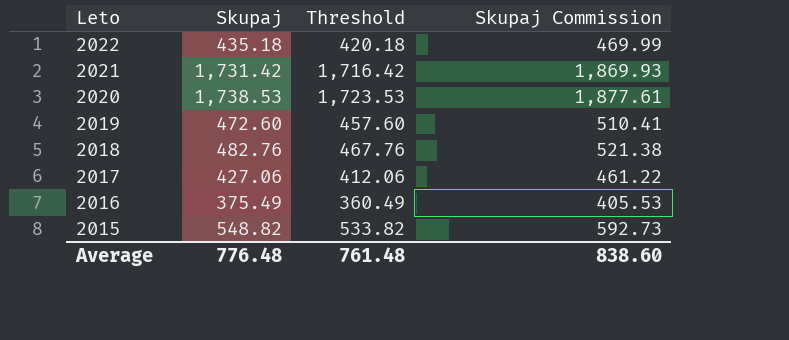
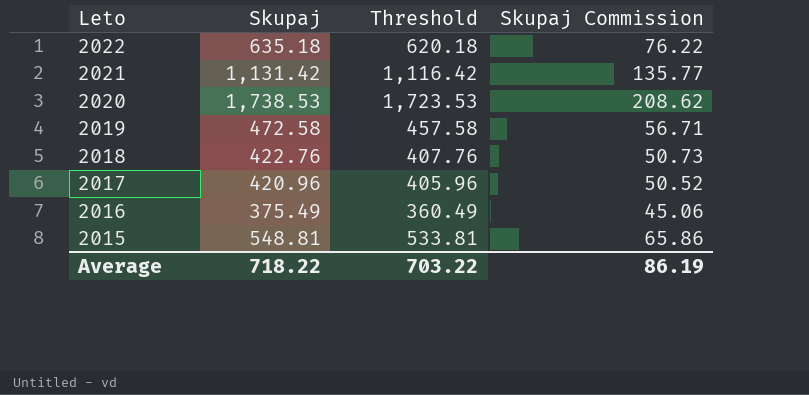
column Skupaj Commission | formula: [Skupaj] * 1.08 -> [Skupaj] * 0.12
2022 | Skupaj: 435.18 -> 635.18
2022 | Threshold: 420.18 -> 620.18
2021 | Skupaj: 1,731.42 -> 1,131.42
2021 | Threshold: 1,716.42 -> 1,116.42
2019 | Skupaj: 472.60 -> 472.58
2019 | Threshold: 457.60 -> 457.58
2018 | Skupaj: 482.76 -> 422.76
2018 | Threshold: 467.76 -> 407.76
2017 | Skupaj: 427.06 -> 420.96
2017 | Threshold: 412.06 -> 405.96
2015 | Skupaj: 548.82 -> 548.81
2015 | Threshold: 533.82 -> 533.81
Average | Skupaj: 776.48 -> 718.22
Average | Threshold: 761.48 -> 703.22
Average | Skupaj Commission: 838.60 -> 86.19

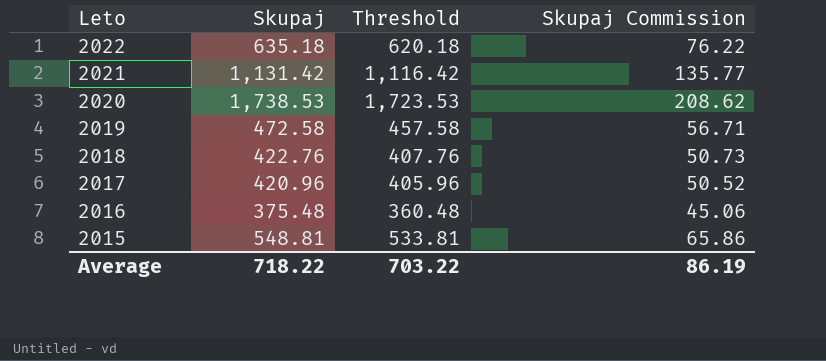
2016 | Skupaj: 375.49 -> 375.48
2016 | Threshold: 360.49 -> 360.48

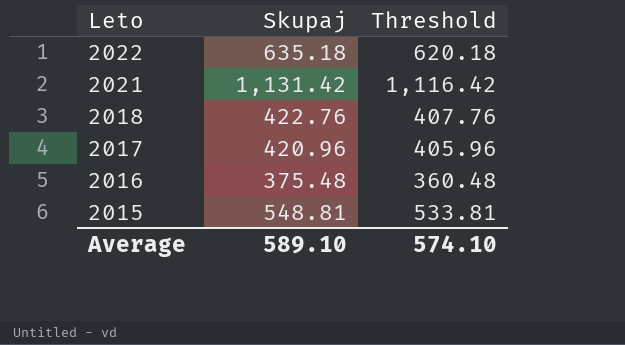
column Skupaj Commission | formula: [Skupaj] * 0.12 -> none
row 2020: 1,738.53 | 1,723.53 | 208.62 -> none
row 2019: 472.58 | 457.58 | 56.71 -> none
Average | Skupaj: 718.22 -> 589.10
Average | Threshold: 703.22 -> 574.10

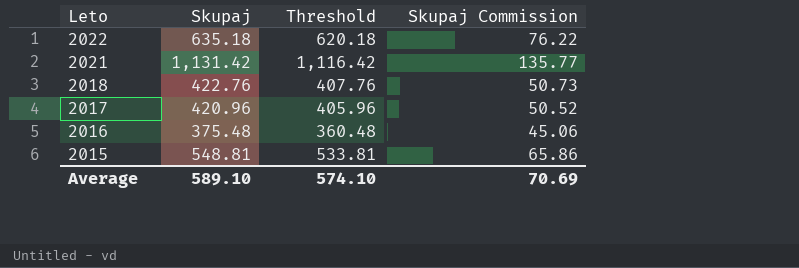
column Skupaj Commission | formula: none -> [Skupaj] * 0.12

